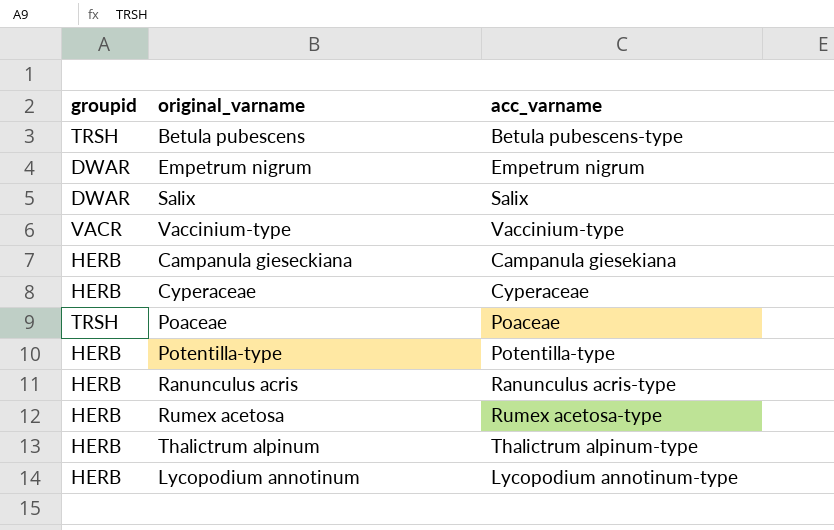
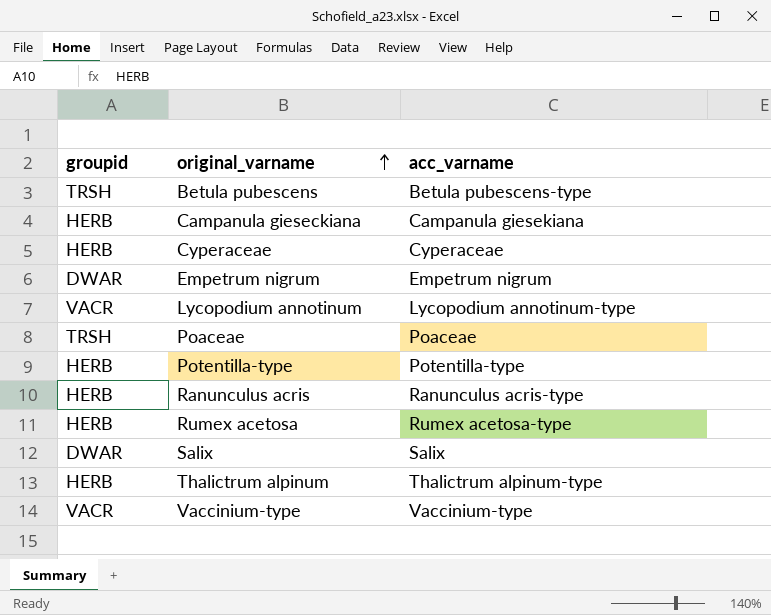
row order: none -> original_varname ascending
Lycopodium annotinum | groupid: HERB -> VACR

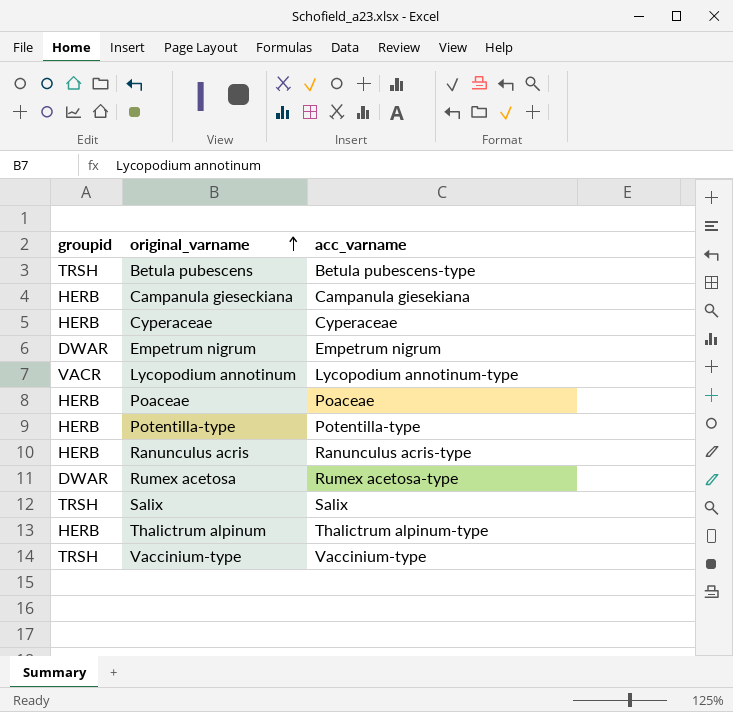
Poaceae | groupid: TRSH -> HERB
Rumex acetosa | groupid: HERB -> DWAR
Salix | groupid: DWAR -> TRSH
Vaccinium-type | groupid: VACR -> TRSH

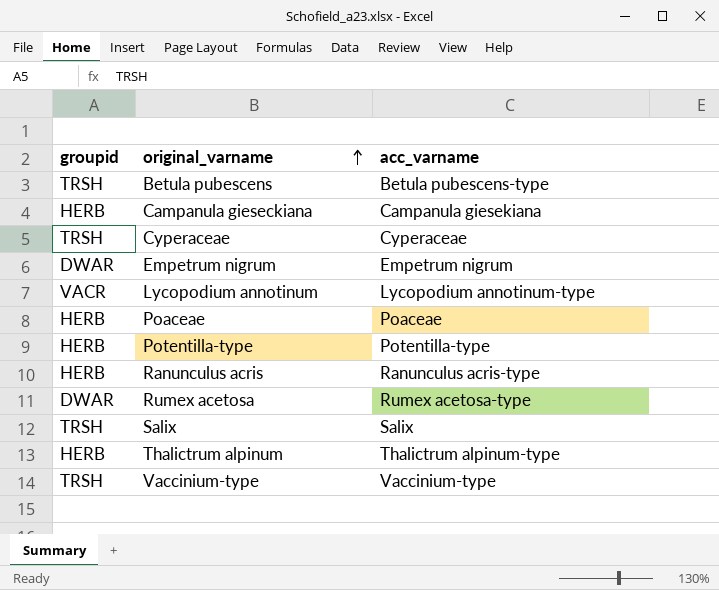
Cyperaceae | groupid: HERB -> TRSH

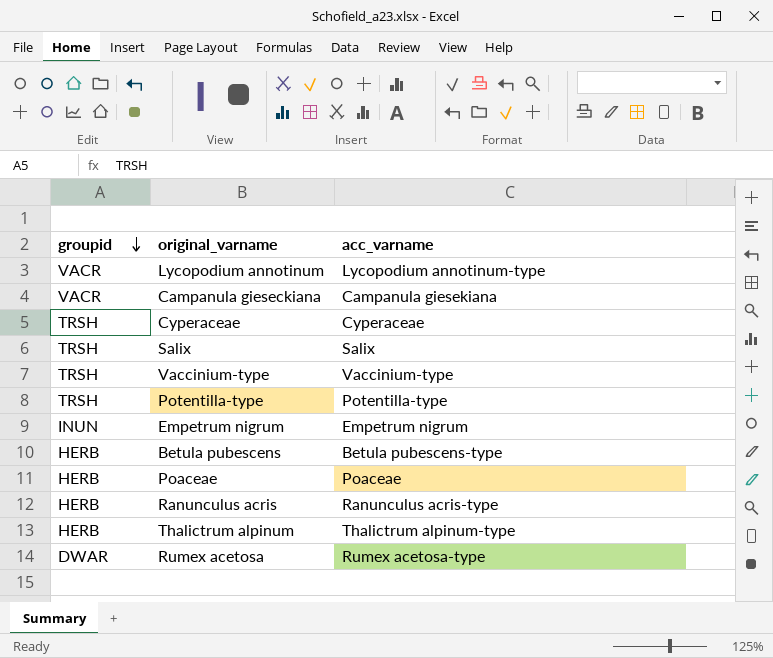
row order: original_varname ascending -> groupid descending
Campanula gieseckiana | groupid: HERB -> VACR
Potentilla-type | groupid: HERB -> TRSH
Empetrum nigrum | groupid: DWAR -> INUN
Betula pubescens | groupid: TRSH -> HERB

